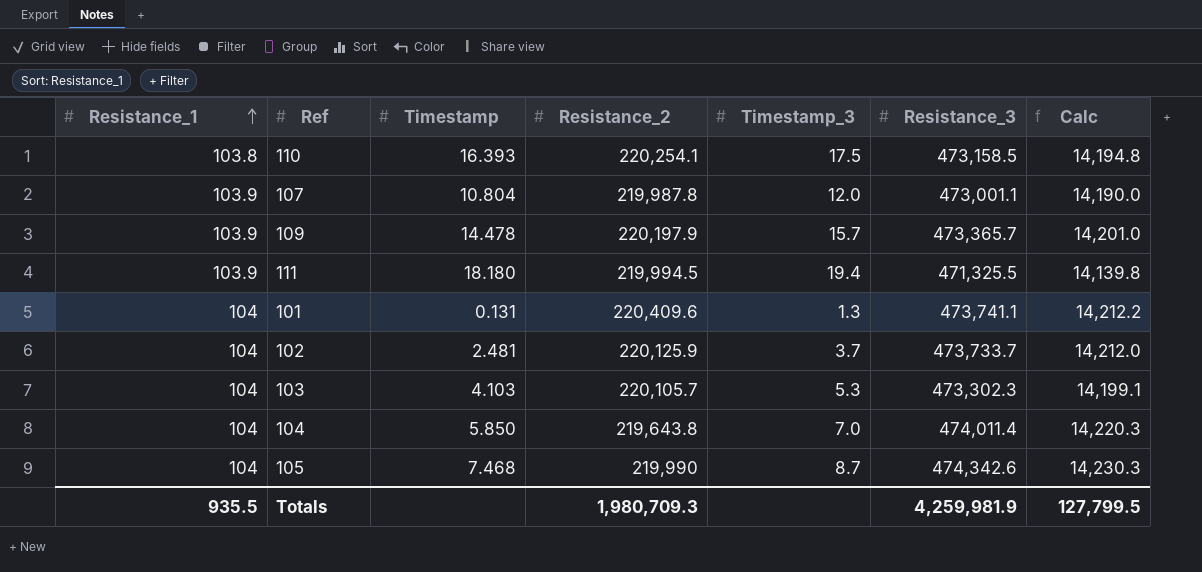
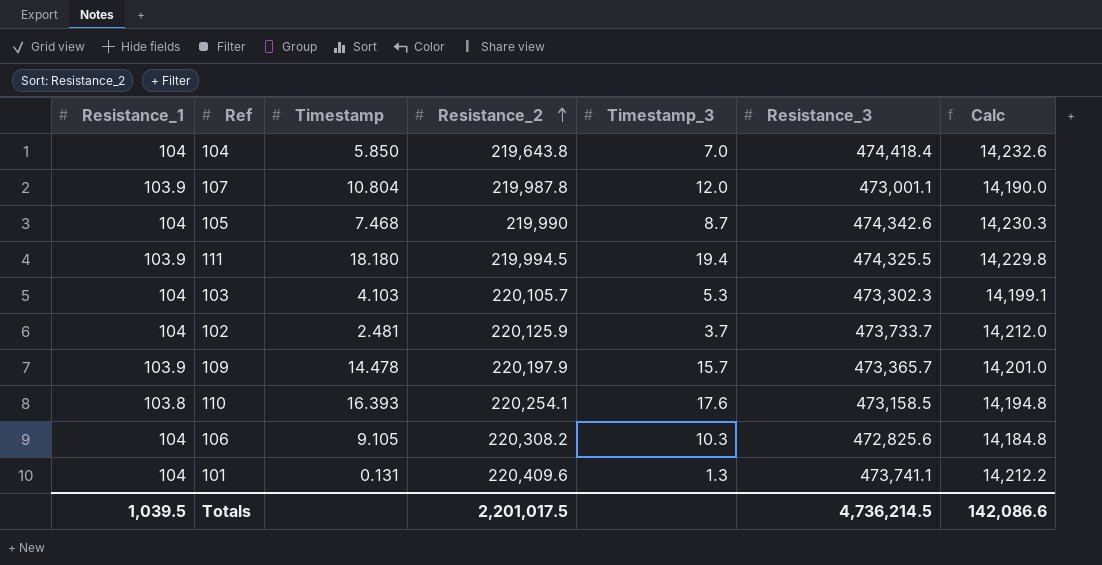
row order: Resistance_1 ascending -> Resistance_2 ascending
104 | Resistance_3: 474,011.4 -> 474,418.4
104 | Calc: 14,220.3 -> 14,232.6
111 | Resistance_3: 471,325.5 -> 474,325.5
111 | Calc: 14,139.8 -> 14,229.8
110 | Timestamp_3: 17.5 -> 17.6
row 106: none -> 104 | 9.105 | 220,308.2 | 10.3 | 472,825.6 | 14,184.8
Totals | Resistance_1: 935.5 -> 1,039.5
Totals | Resistance_2: 1,980,709.3 -> 2,201,017.5
Totals | Resistance_3: 4,259,981.9 -> 4,736,214.5
Totals | Calc: 127,799.5 -> 142,086.6

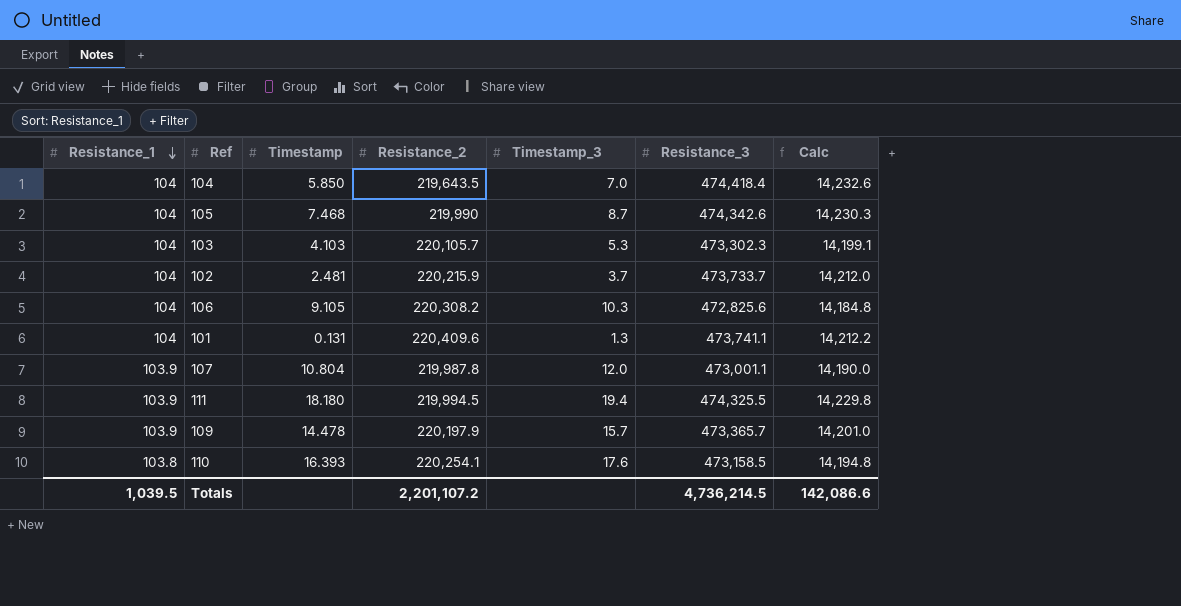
row order: Resistance_2 ascending -> Resistance_1 descending
104 | Resistance_2: 219,643.8 -> 219,643.5
102 | Resistance_2: 220,125.9 -> 220,215.9
Totals | Resistance_2: 2,201,017.5 -> 2,201,107.2

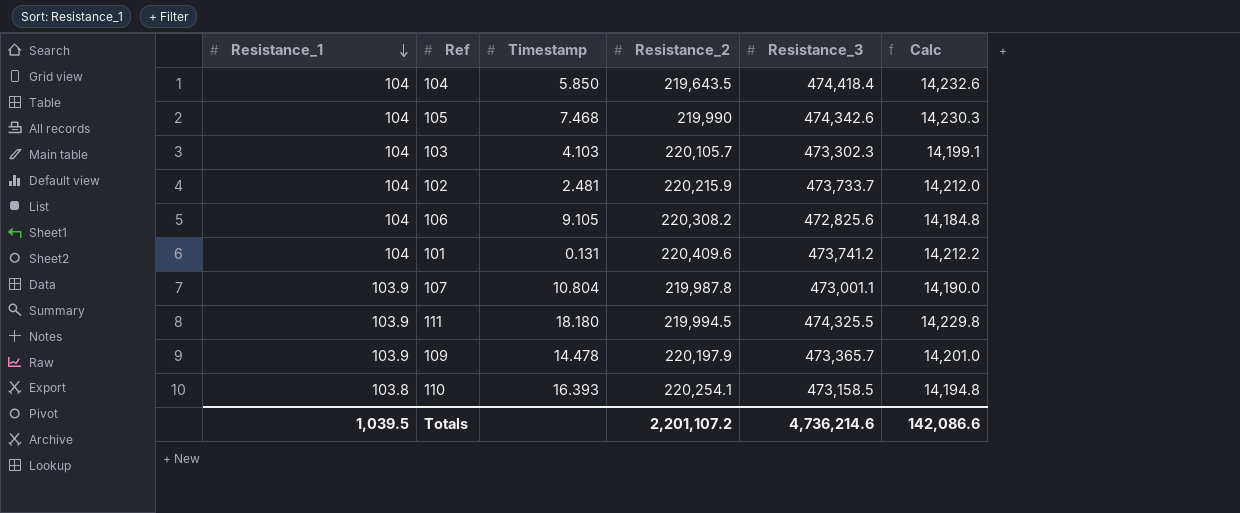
column Timestamp_3 | position: 5 -> none
101 | Resistance_3: 473,741.1 -> 473,741.2
Totals | Resistance_3: 4,736,214.5 -> 4,736,214.6

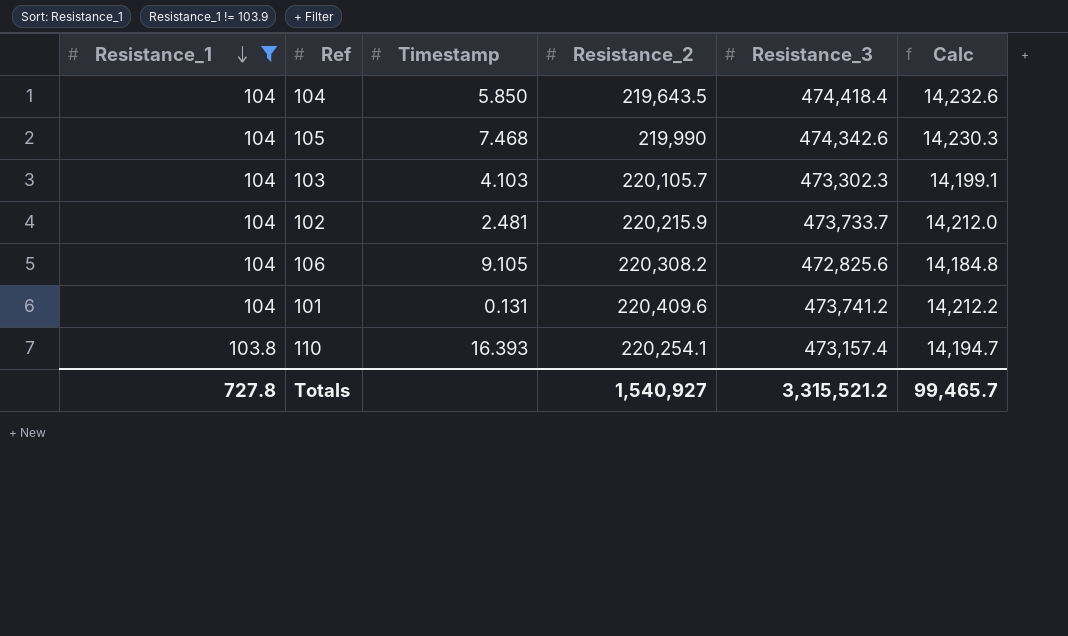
filter: none -> Resistance_1 != 103.9
110 | Resistance_3: 473,158.5 -> 473,157.4
110 | Calc: 14,194.8 -> 14,194.7
Totals | Resistance_1: 1,039.5 -> 727.8
Totals | Resistance_2: 2,201,107.2 -> 1,540,927
Totals | Resistance_3: 4,736,214.6 -> 3,315,521.2
Totals | Calc: 142,086.6 -> 99,465.7

